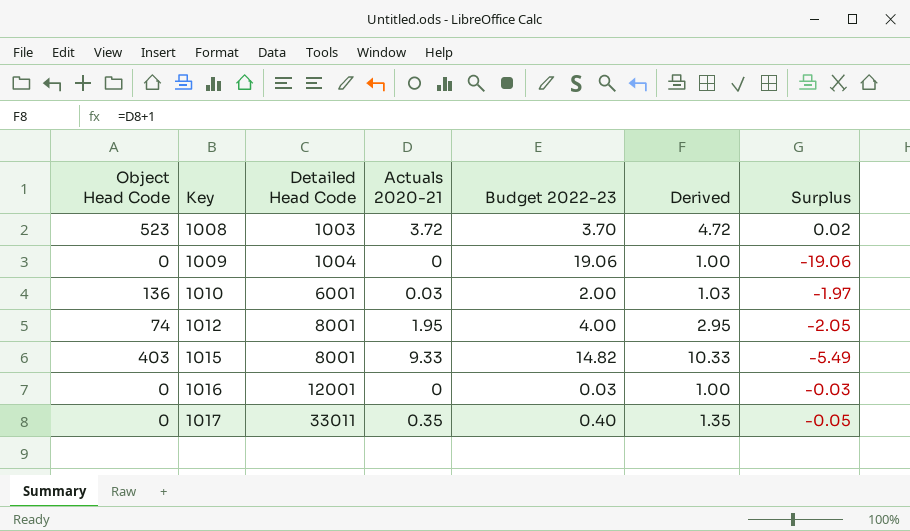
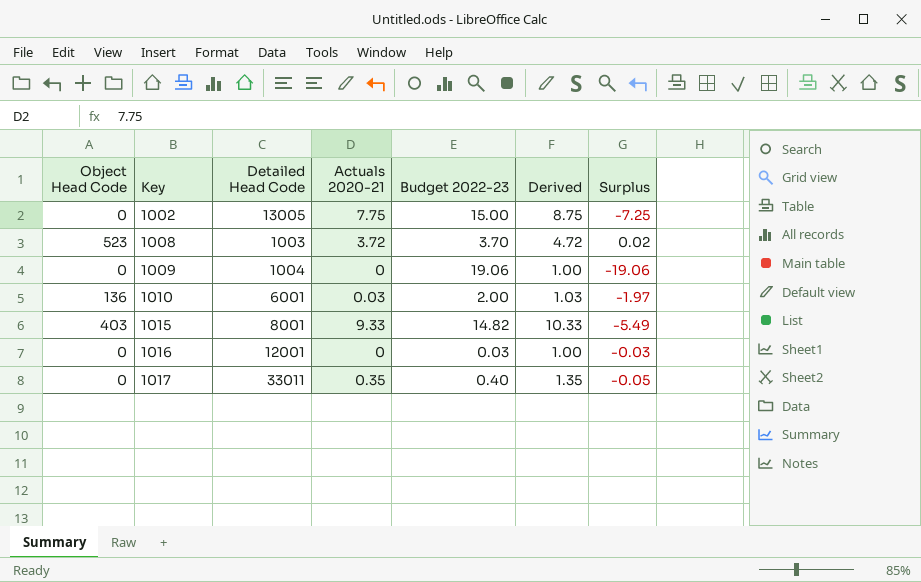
row 1012: 74 | 8001 | 1.95 | 4.00 | 2.95 | -2.05 -> none
row 1002: none -> 0 | 13005 | 7.75 | 15.00 | 8.75 | -7.25

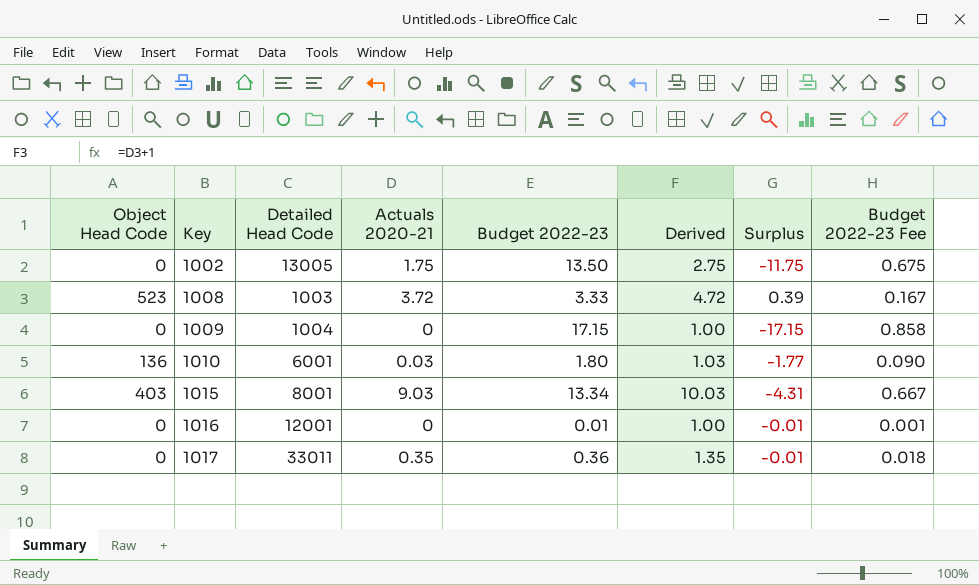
column Budget 2022-23 Fee | formula: none -> [Budget 2022-23] * 0.05
1002 | Actuals 2020-21: 7.75 -> 1.75
1002 | Budget 2022-23: 15.00 -> 13.50
1002 | Derived: 8.75 -> 2.75
1002 | Surplus: -7.25 -> -11.75
1008 | Budget 2022-23: 3.70 -> 3.33
1008 | Surplus: 0.02 -> 0.39
1009 | Budget 2022-23: 19.06 -> 17.15
1009 | Surplus: -19.06 -> -17.15
1010 | Budget 2022-23: 2.00 -> 1.80
1010 | Surplus: -1.97 -> -1.77
1015 | Actuals 2020-21: 9.33 -> 9.03
1015 | Budget 2022-23: 14.82 -> 13.34
1015 | Derived: 10.33 -> 10.03
1015 | Surplus: -5.49 -> -4.31
1016 | Budget 2022-23: 0.03 -> 0.01
1016 | Surplus: -0.03 -> -0.01
1017 | Budget 2022-23: 0.40 -> 0.36
1017 | Surplus: -0.05 -> -0.01

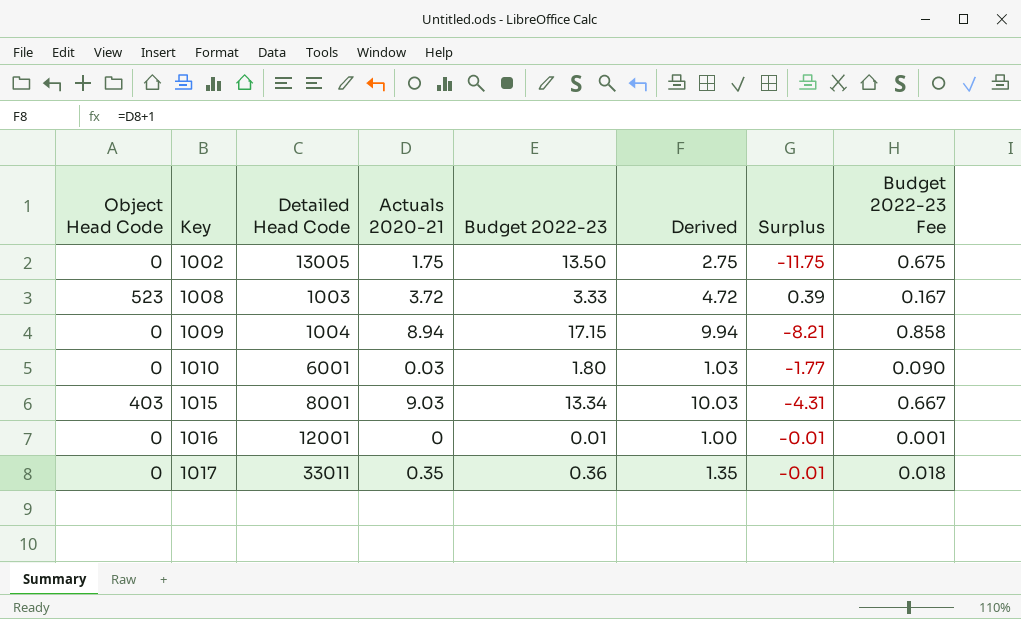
1009 | Actuals 2020-21: 0 -> 8.94
1009 | Derived: 1.00 -> 9.94
1009 | Surplus: -17.15 -> -8.21
1010 | Object Head Code: 136 -> 0

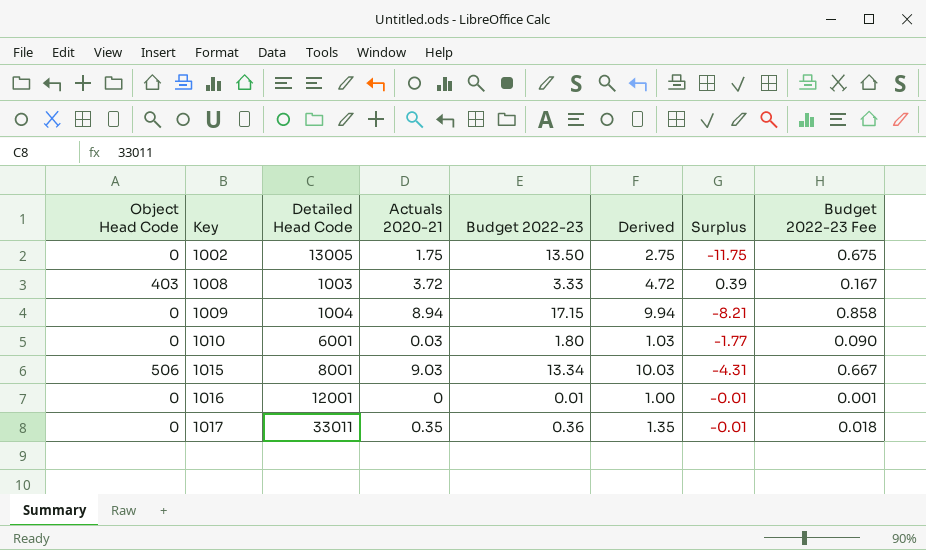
1008 | Object Head Code: 523 -> 403
1015 | Object Head Code: 403 -> 506

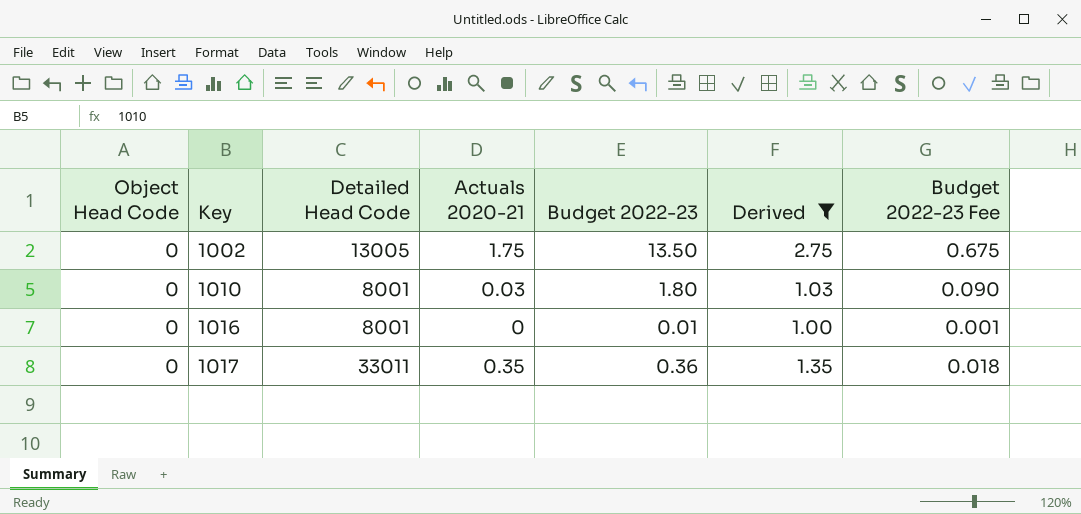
filter: none -> Derived <= 2.75
column Surplus | formula: [Actuals 2020-21] - [Budget 2022-23] -> none
1010 | Detailed Head Code: 6001 -> 8001
1016 | Detailed Head Code: 12001 -> 8001

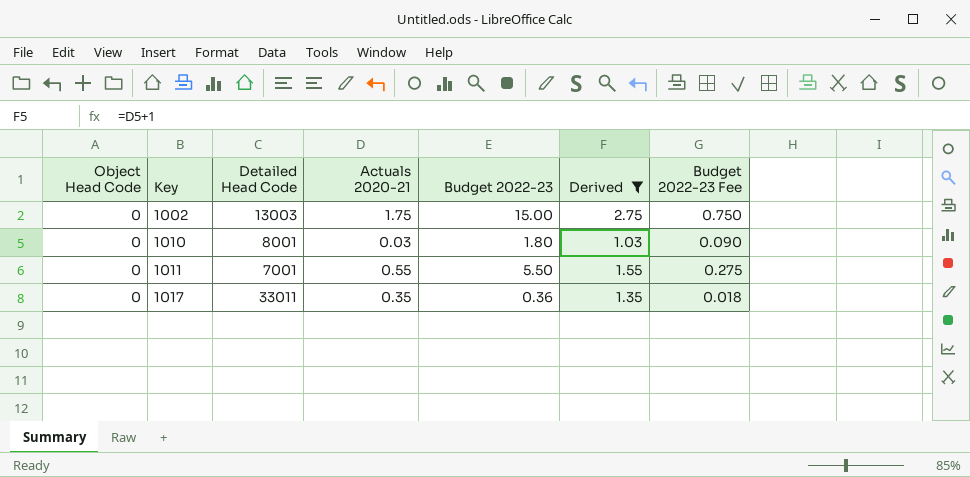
row 1016: 0 | 8001 | 0 | 0.01 | 1.00 | 0.001 -> none
1002 | Detailed Head Code: 13005 -> 13003
1002 | Budget 2022-23: 13.50 -> 15.00
1002 | Budget 2022-23 Fee: 0.675 -> 0.750
row 1011: none -> 0 | 7001 | 0.55 | 5.50 | 1.55 | 0.275

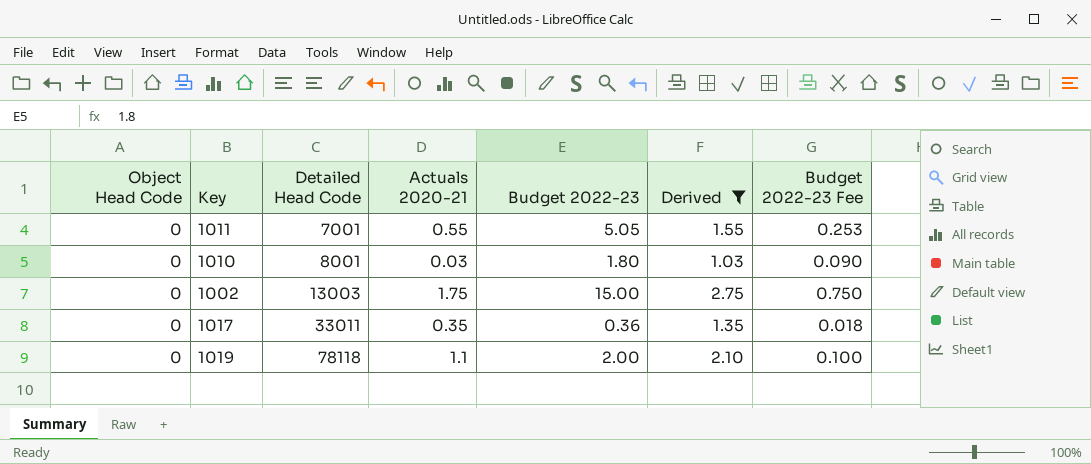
row order: Key ascending -> Detailed Head Code ascending
1011 | Budget 2022-23: 5.50 -> 5.05
1011 | Budget 2022-23 Fee: 0.275 -> 0.253
row 1019: none -> 0 | 78118 | 1.1 | 2.00 | 2.10 | 0.100

